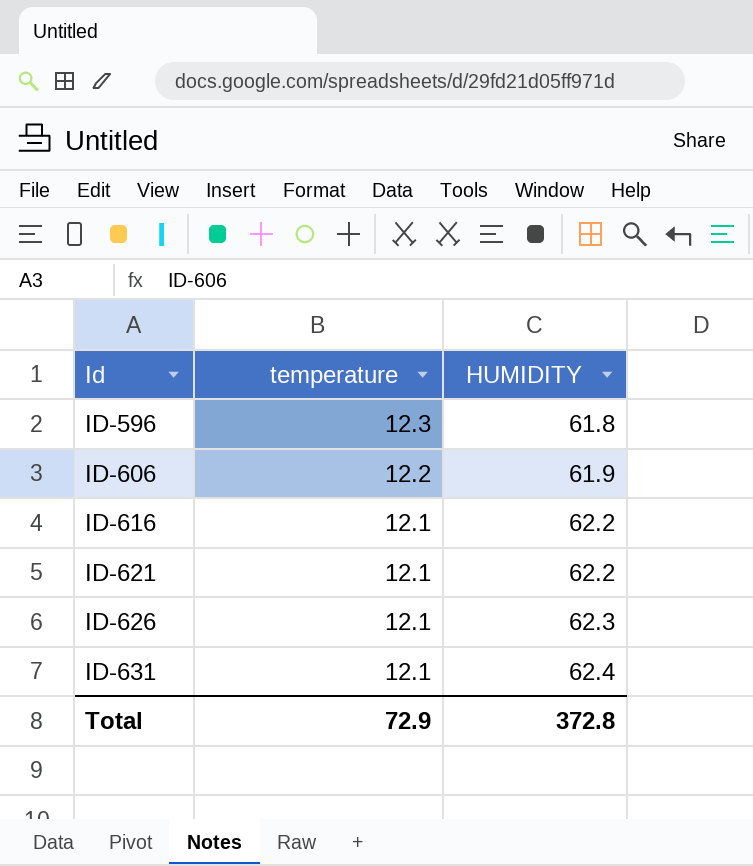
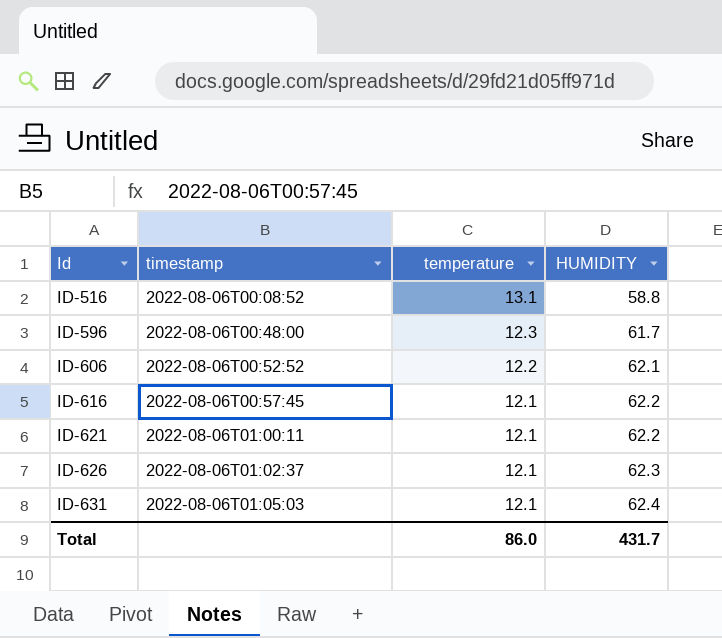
column timestamp | position: none -> 2
row ID-516: none -> 2022-08-06T00:08:52 | 13.1 | 58.8
ID-596 | HUMIDITY: 61.8 -> 61.7
ID-606 | HUMIDITY: 61.9 -> 62.1
Total | temperature: 72.9 -> 86.0
Total | HUMIDITY: 372.8 -> 431.7

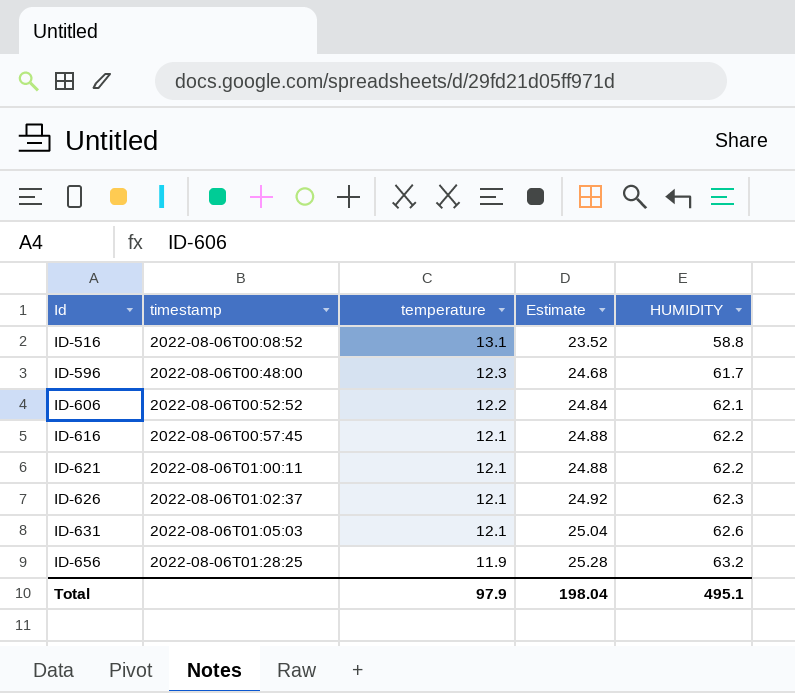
column Estimate | formula: none -> [HUMIDITY] * 0.4
ID-631 | HUMIDITY: 62.4 -> 62.6
row ID-656: none -> 2022-08-06T01:28:25 | 11.9 | 25.28 | 63.2
Total | temperature: 86.0 -> 97.9
Total | HUMIDITY: 431.7 -> 495.1

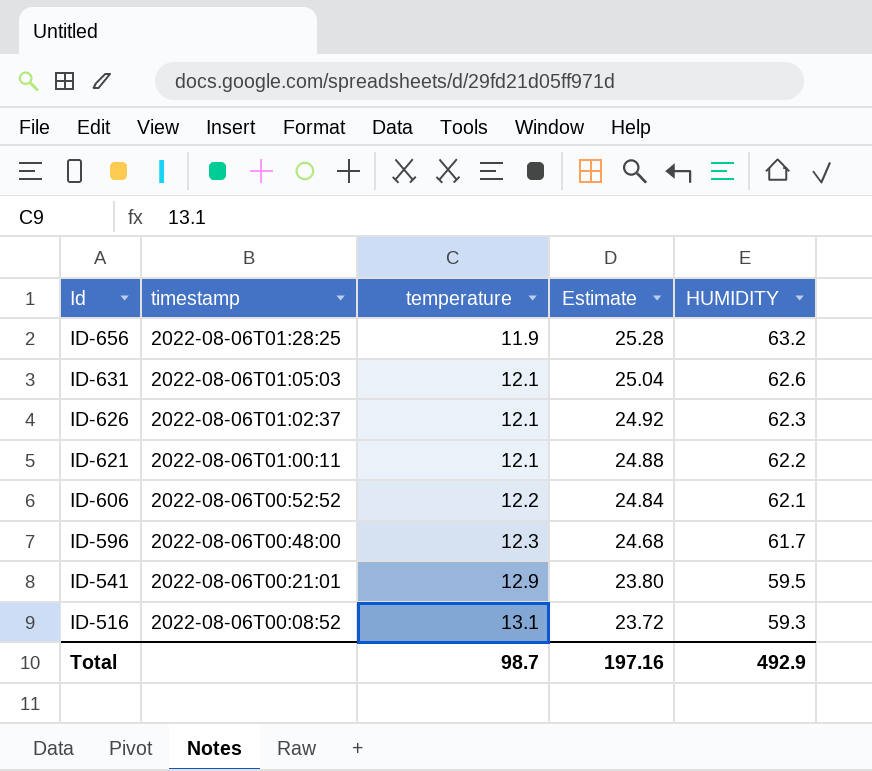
row order: Id ascending -> Id descending
row ID-616: 2022-08-06T00:57:45 | 12.1 | 24.88 | 62.2 -> none
row ID-541: none -> 2022-08-06T00:21:01 | 12.9 | 23.80 | 59.5
ID-516 | Estimate: 23.52 -> 23.72
ID-516 | HUMIDITY: 58.8 -> 59.3
Total | temperature: 97.9 -> 98.7
Total | Estimate: 198.04 -> 197.16
Total | HUMIDITY: 495.1 -> 492.9

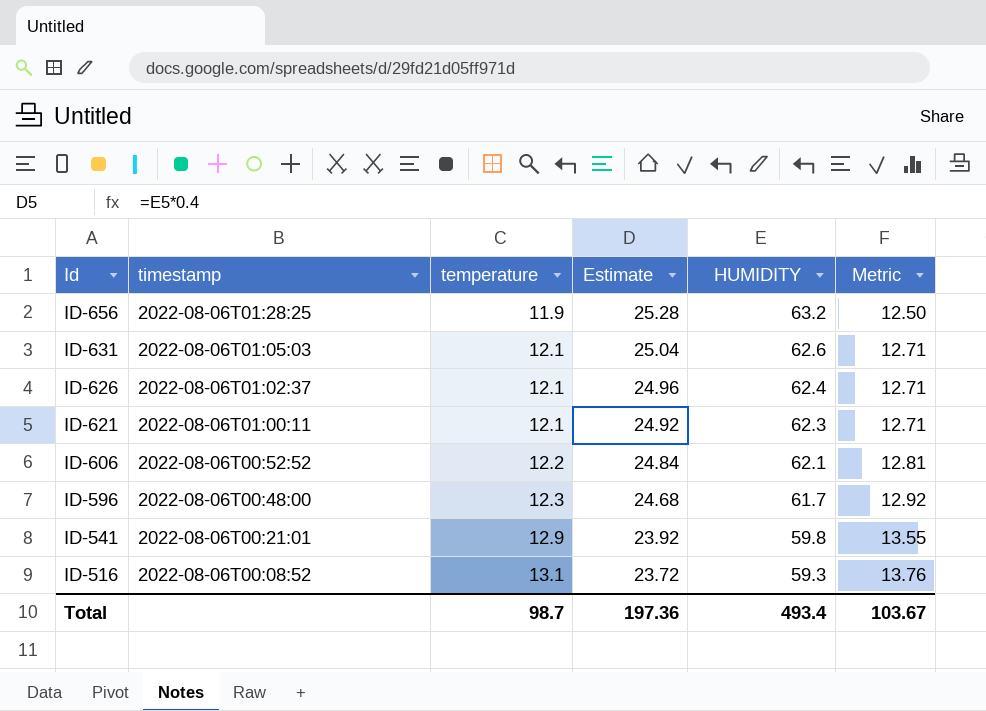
column Metric | formula: none -> [temperature] * 1.05
ID-626 | Estimate: 24.92 -> 24.96
ID-626 | HUMIDITY: 62.3 -> 62.4
ID-621 | Estimate: 24.88 -> 24.92
ID-621 | HUMIDITY: 62.2 -> 62.3
ID-541 | Estimate: 23.80 -> 23.92
ID-541 | HUMIDITY: 59.5 -> 59.8
Total | Estimate: 197.16 -> 197.36
Total | HUMIDITY: 492.9 -> 493.4

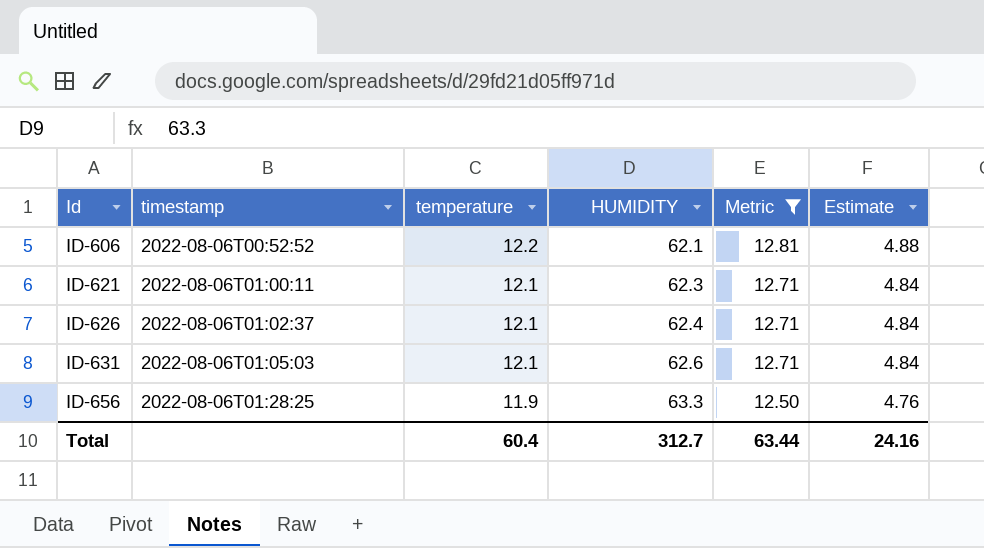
filter: none -> Metric <= 12.81
row order: Id descending -> Id ascending
column Estimate | formula: [HUMIDITY] * 0.4 -> [temperature] * 0.4
column Estimate | position: 4 -> 6
ID-656 | HUMIDITY: 63.2 -> 63.3
Total | temperature: 98.7 -> 60.4
Total | HUMIDITY: 493.4 -> 312.7
Total | Metric: 103.67 -> 63.44
Total | Estimate: 197.36 -> 24.16

